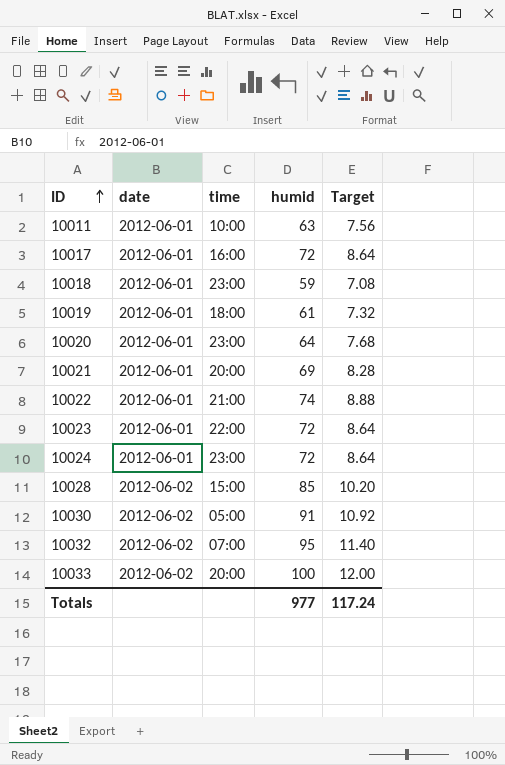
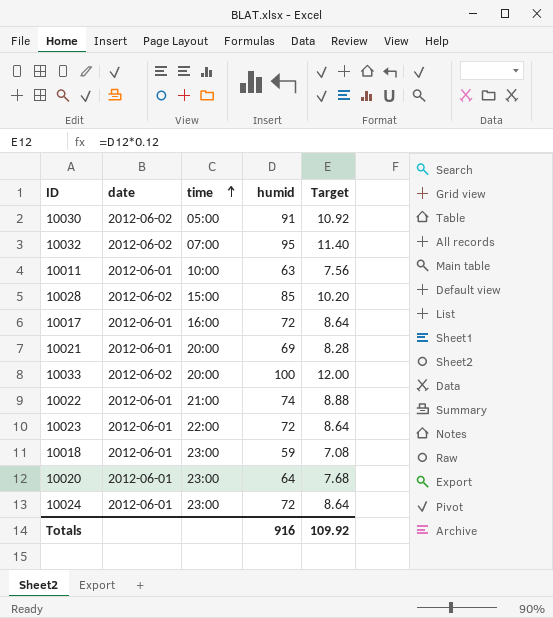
row order: ID ascending -> time ascending
row 10019: 2012-06-01 | 18:00 | 61 | 7.32 -> none
Totals | humid: 977 -> 916
Totals | Target: 117.24 -> 109.92

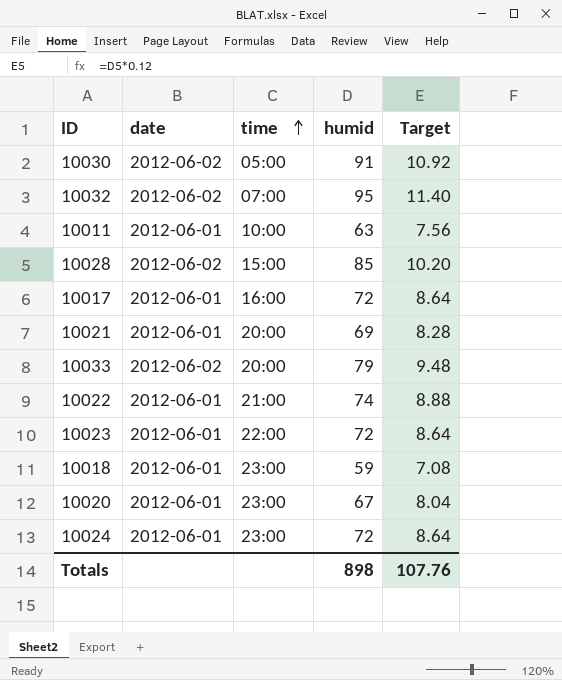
10033 | humid: 100 -> 79
10033 | Target: 12.00 -> 9.48
10020 | humid: 64 -> 67
10020 | Target: 7.68 -> 8.04
Totals | humid: 916 -> 898
Totals | Target: 109.92 -> 107.76

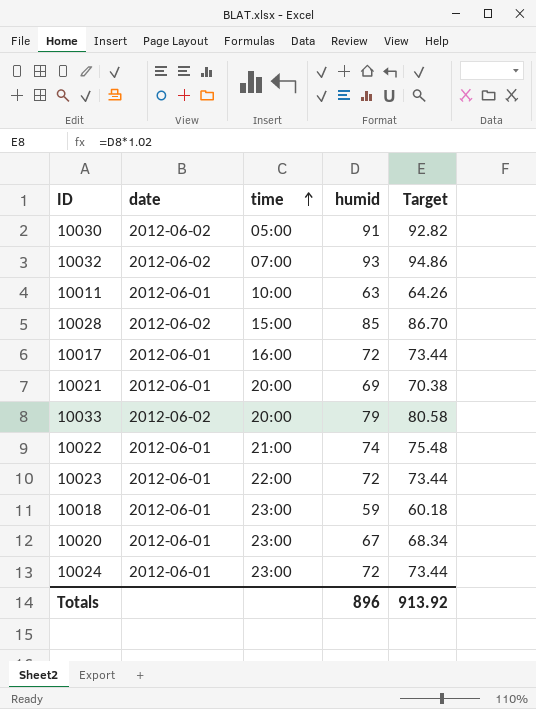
column Target | formula: [humid] * 0.12 -> [humid] * 1.02
10032 | humid: 95 -> 93
Totals | humid: 898 -> 896
Totals | Target: 107.76 -> 913.92

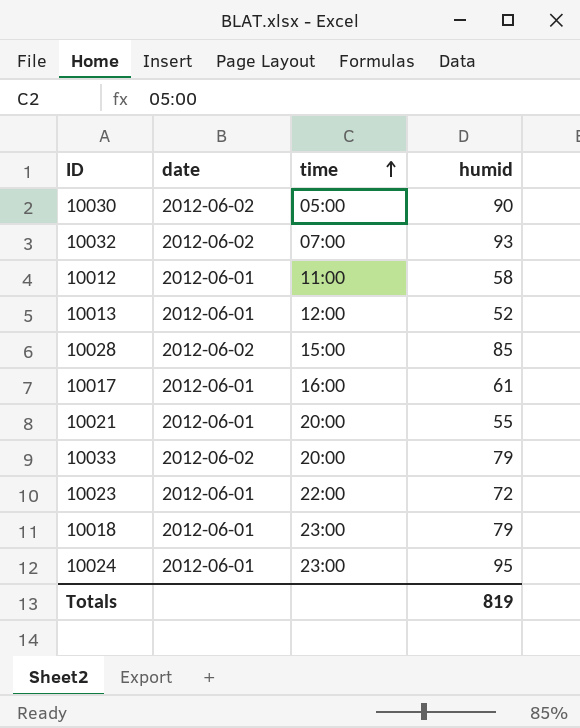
column Target | formula: [humid] * 1.02 -> none
row 10011: 2012-06-01 | 10:00 | 63 | 64.26 -> none
row 10022: 2012-06-01 | 21:00 | 74 | 75.48 -> none
row 10020: 2012-06-01 | 23:00 | 67 | 68.34 -> none
10030 | humid: 91 -> 90
row 10012: none -> 2012-06-01 | 11:00 | 58
row 10013: none -> 2012-06-01 | 12:00 | 52
10017 | humid: 72 -> 61
10021 | humid: 69 -> 55
10018 | humid: 59 -> 79
10024 | humid: 72 -> 95
Totals | humid: 896 -> 819

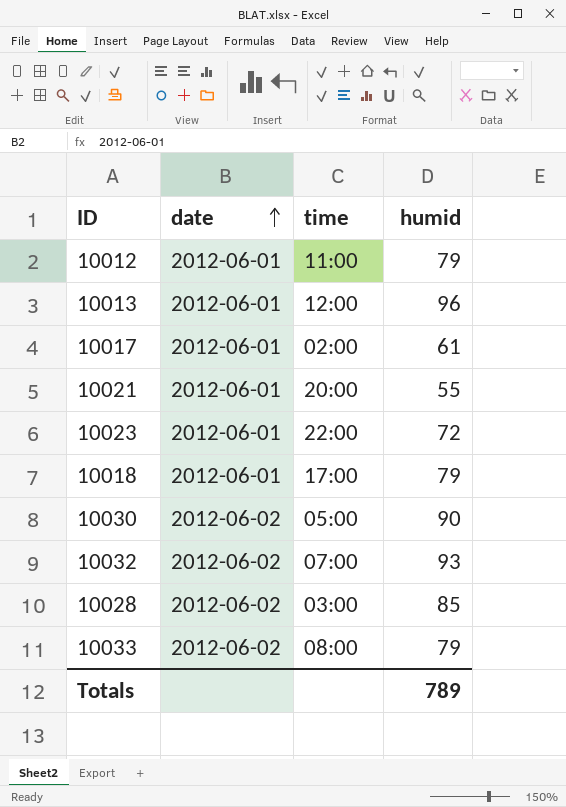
row order: time ascending -> date ascending
row 10024: 2012-06-01 | 23:00 | 95 -> none
10012 | humid: 58 -> 79
10013 | humid: 52 -> 96
10017 | time: 16:00 -> 02:00
10018 | time: 23:00 -> 17:00
10028 | time: 15:00 -> 03:00
10033 | time: 20:00 -> 08:00
Totals | humid: 819 -> 789

